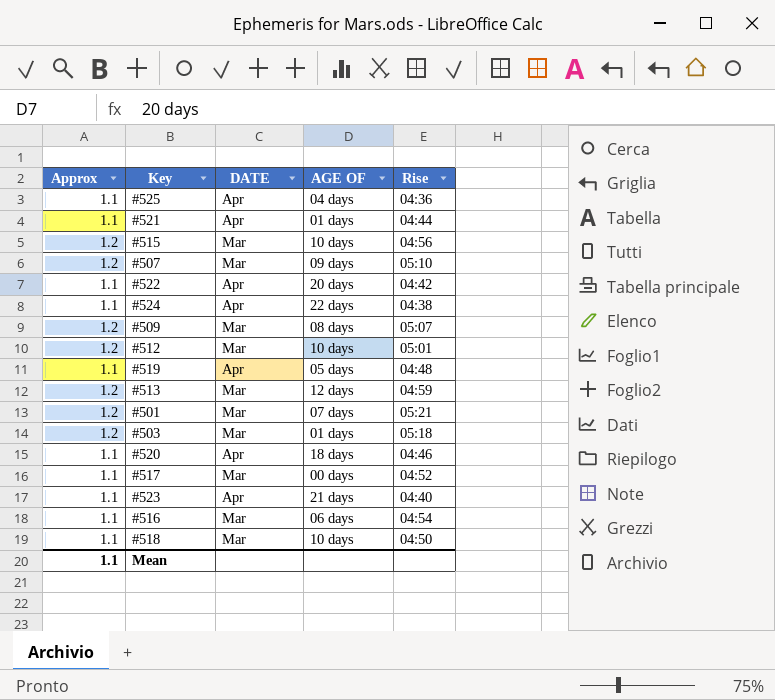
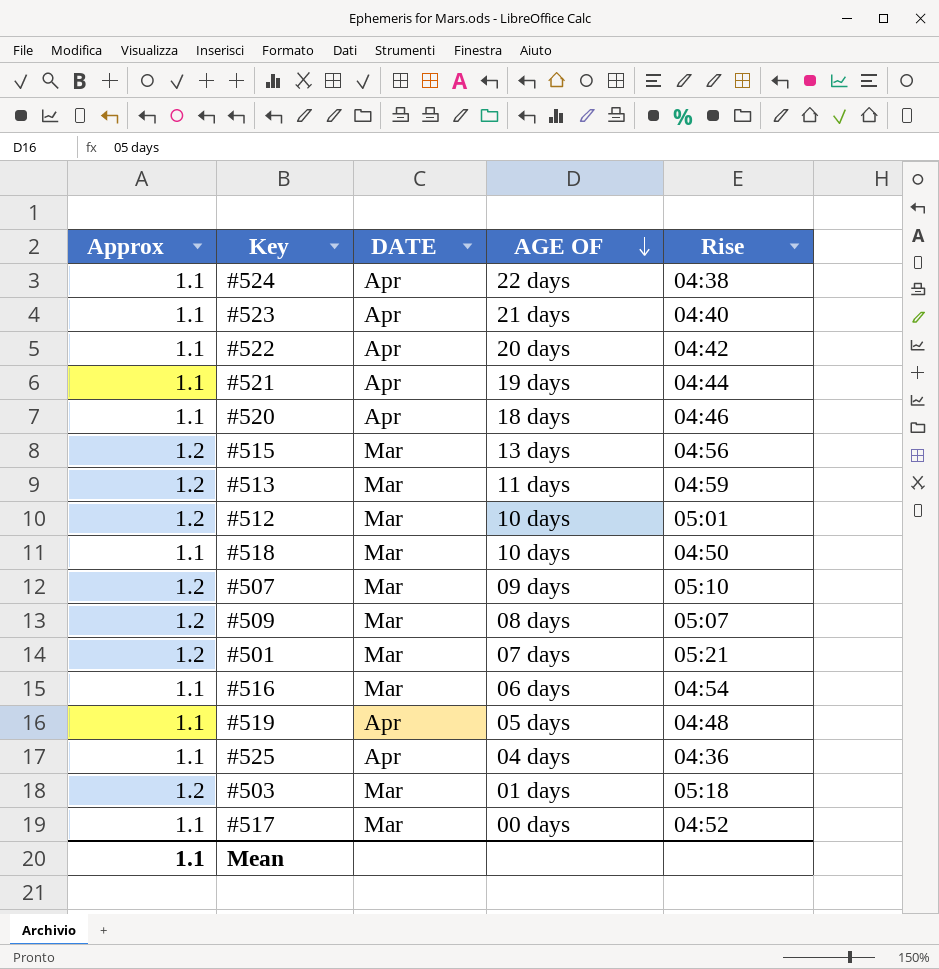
row order: none -> AGE OF descending
#521 | AGE OF: 01 days -> 19 days
#515 | AGE OF: 10 days -> 13 days
#513 | AGE OF: 12 days -> 11 days

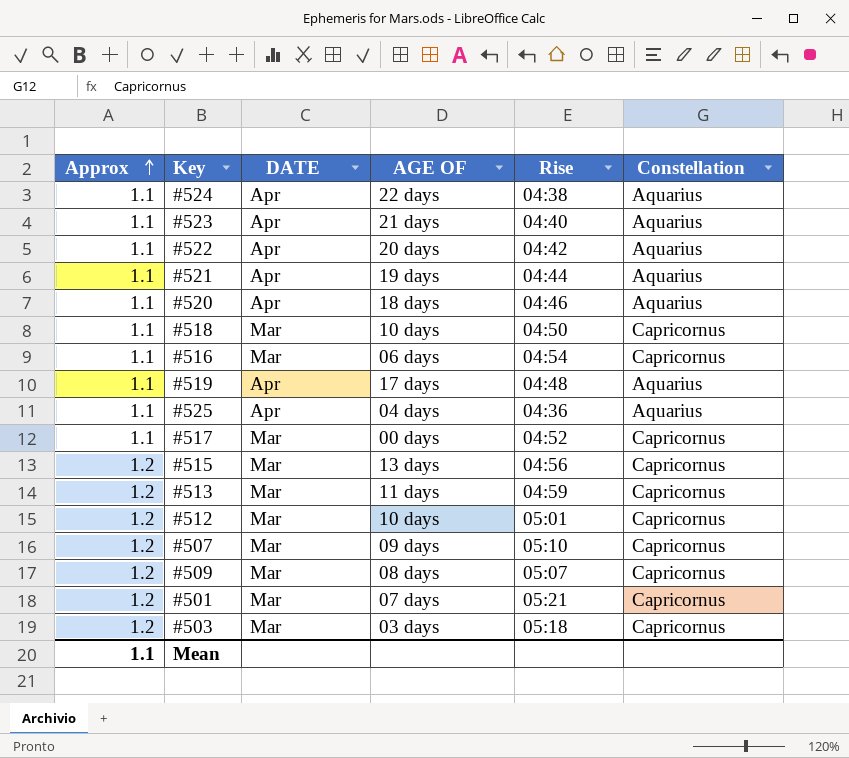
row order: AGE OF descending -> Approx ascending
column Constellation | position: none -> 6
#519 | AGE OF: 05 days -> 17 days
#503 | AGE OF: 01 days -> 03 days

